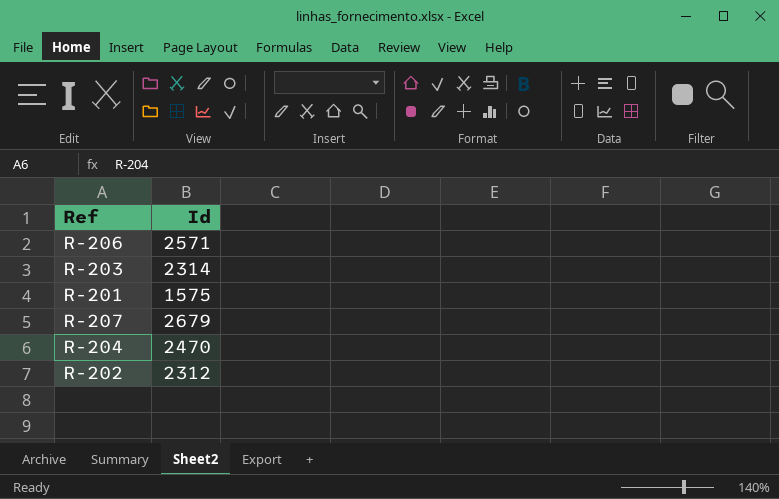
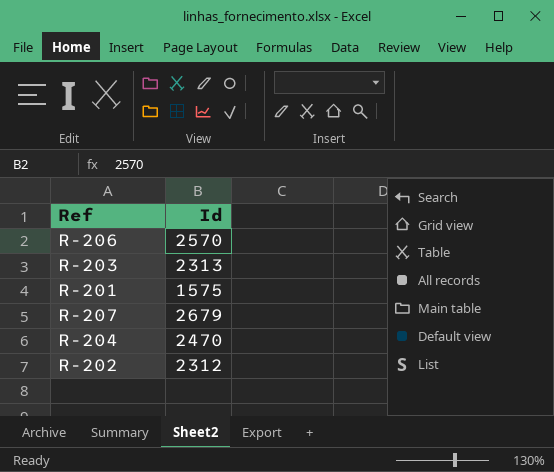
R-206 | Id: 2571 -> 2570
R-203 | Id: 2314 -> 2313

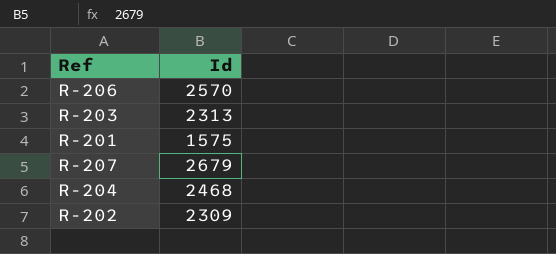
R-204 | Id: 2470 -> 2468
R-202 | Id: 2312 -> 2309

